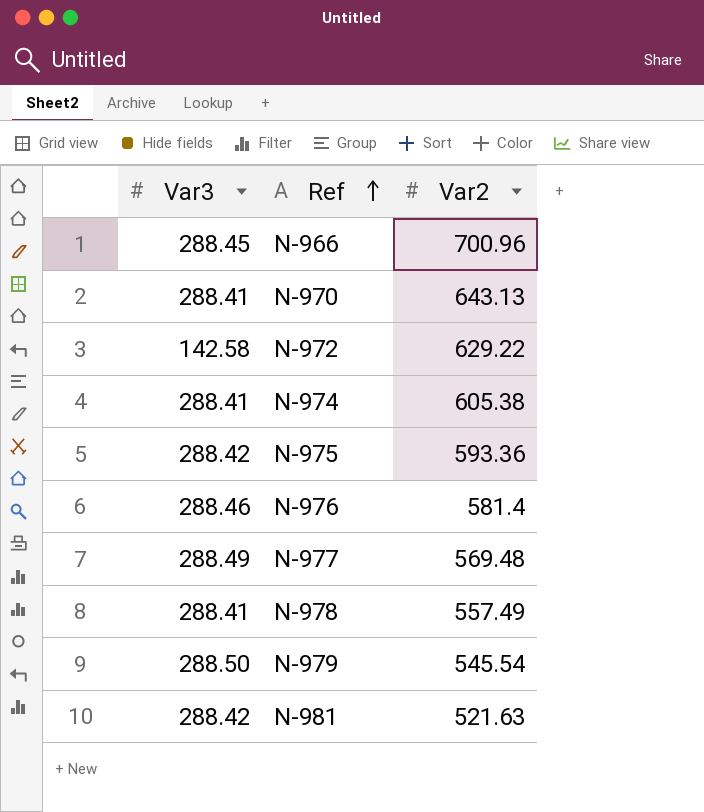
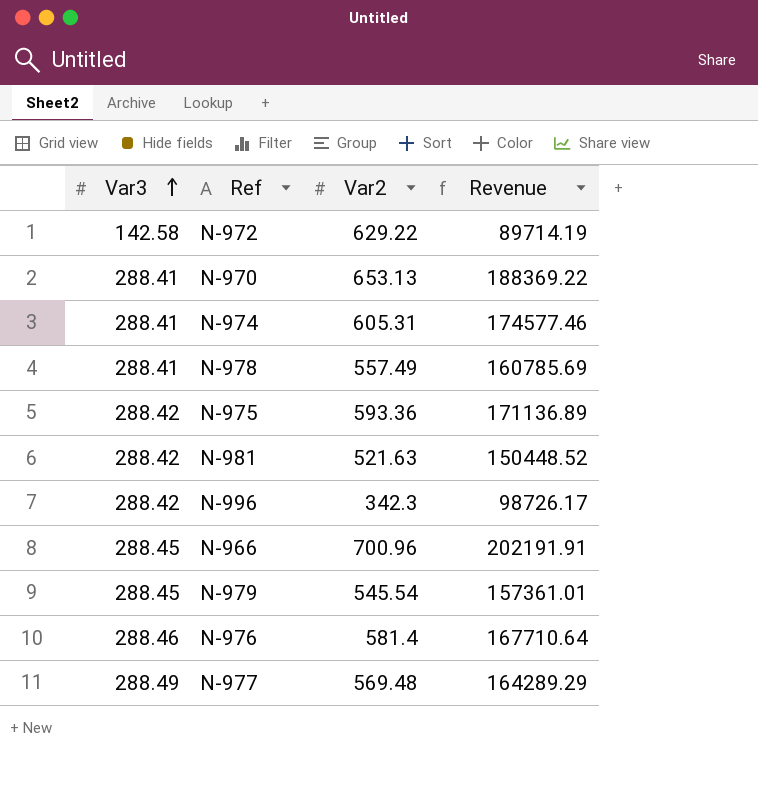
row order: Ref ascending -> Var3 ascending
column Revenue | formula: none -> [Var3] * [Var2]
N-970 | Var2: 643.13 -> 653.13
N-974 | Var2: 605.38 -> 605.31
row N-996: none -> 288.42 | 342.3 | 98726.17
N-979 | Var3: 288.50 -> 288.45

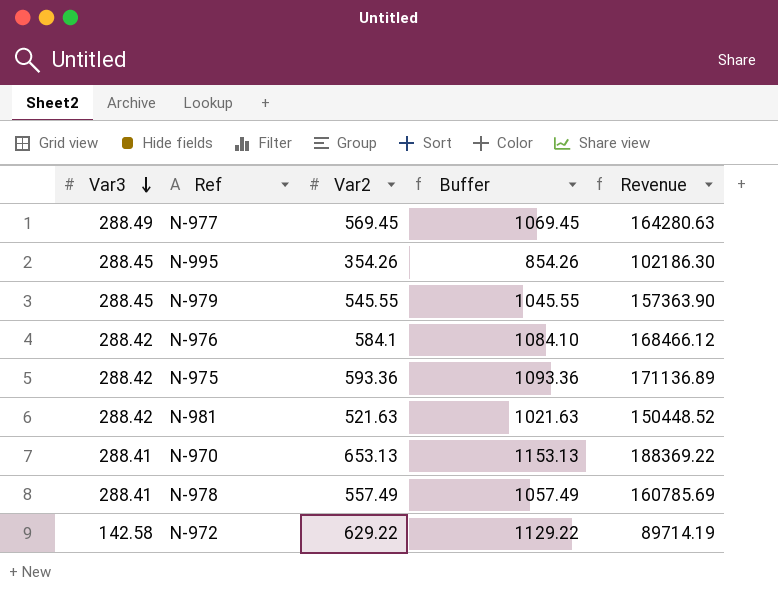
row order: Var3 ascending -> Var3 descending
column Buffer | formula: none -> [Var2] + 500
row N-974: 288.41 | 605.31 | 174577.46 -> none
row N-996: 288.42 | 342.3 | 98726.17 -> none
row N-966: 288.45 | 700.96 | 202191.91 -> none
N-977 | Var2: 569.48 -> 569.45
N-977 | Revenue: 164289.29 -> 164280.63
row N-995: none -> 288.45 | 354.26 | 854.26 | 102186.30
N-979 | Var2: 545.54 -> 545.55
N-979 | Revenue: 157361.01 -> 157363.90
N-976 | Var3: 288.46 -> 288.42
N-976 | Var2: 581.4 -> 584.1
N-976 | Revenue: 167710.64 -> 168466.12

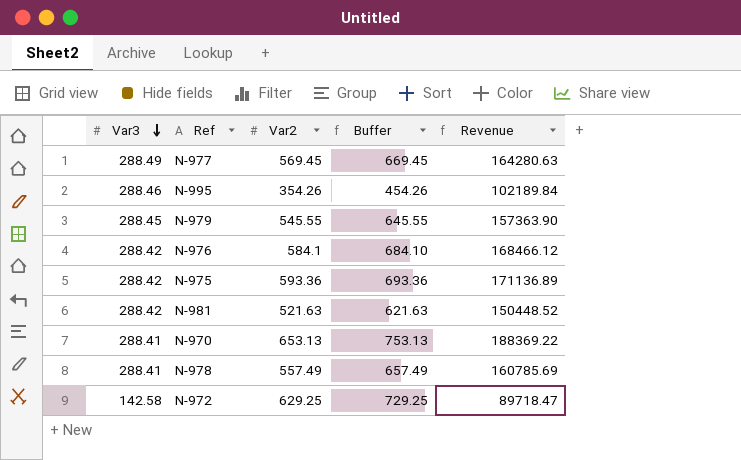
column Buffer | formula: [Var2] + 500 -> [Var2] + 100
N-995 | Var3: 288.45 -> 288.46
N-995 | Revenue: 102186.30 -> 102189.84
N-972 | Var2: 629.22 -> 629.25
N-972 | Revenue: 89714.19 -> 89718.47

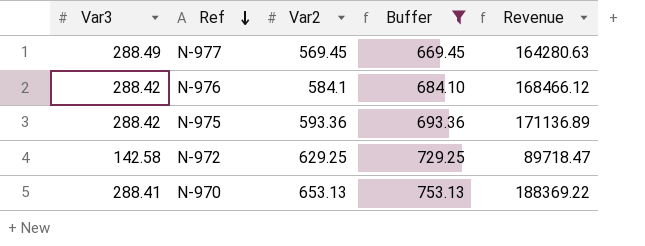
filter: none -> Buffer >= 669.45
row order: Var3 descending -> Ref descending

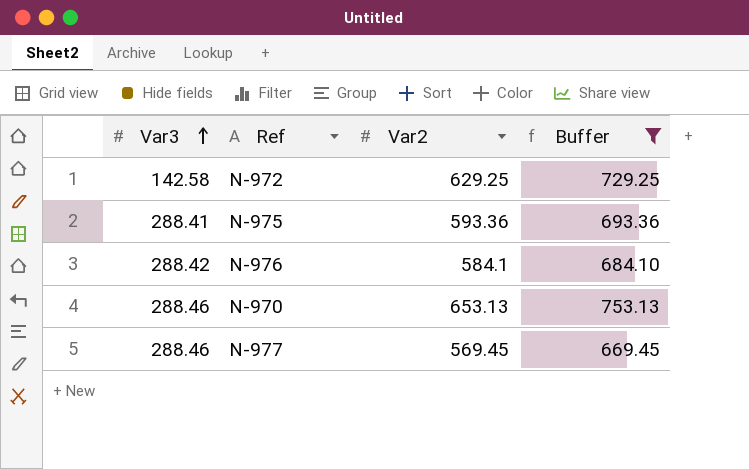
row order: Ref descending -> Var3 ascending
column Revenue | formula: [Var3] * [Var2] -> none
N-975 | Var3: 288.42 -> 288.41
N-970 | Var3: 288.41 -> 288.46
N-977 | Var3: 288.49 -> 288.46

